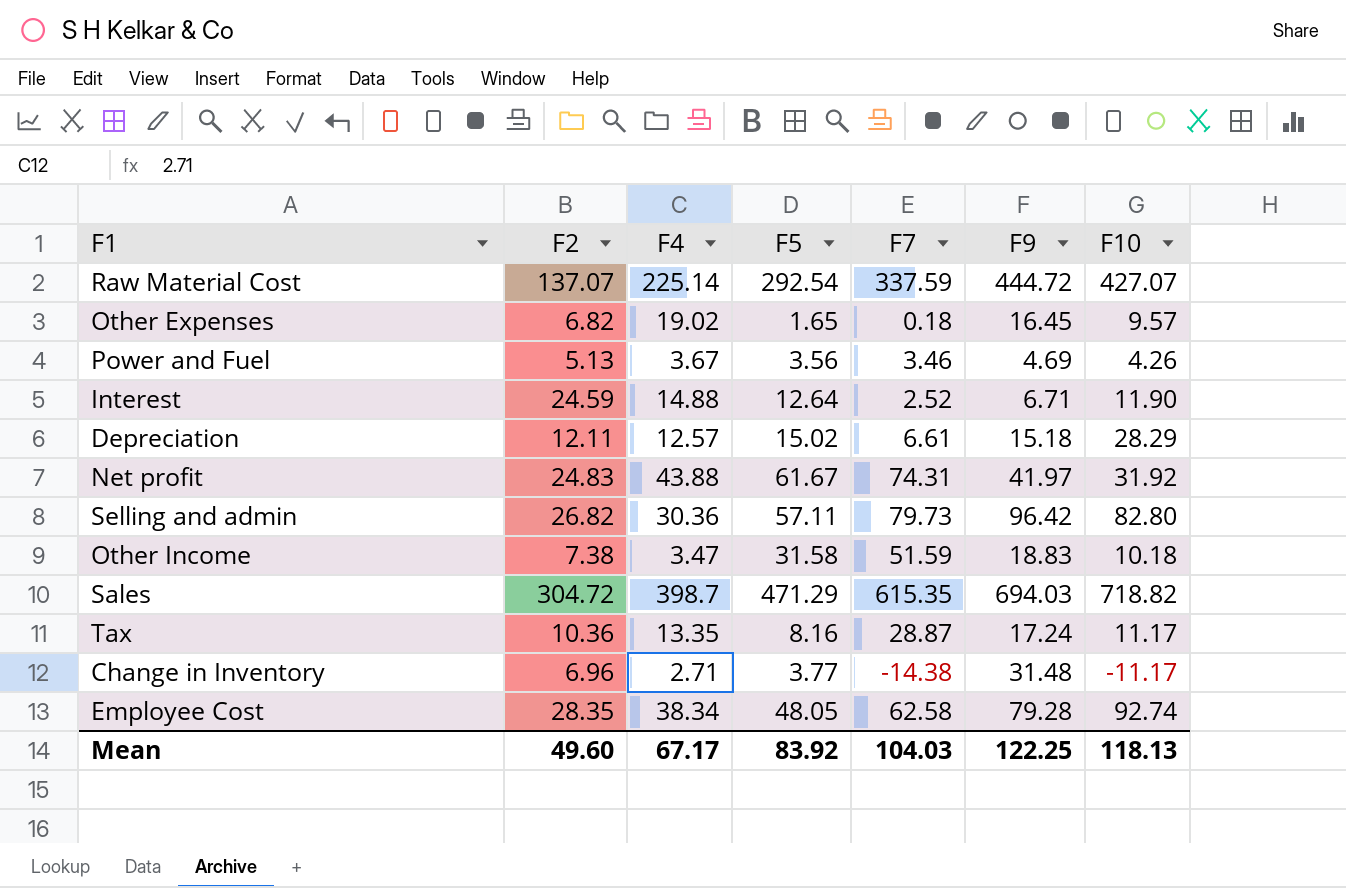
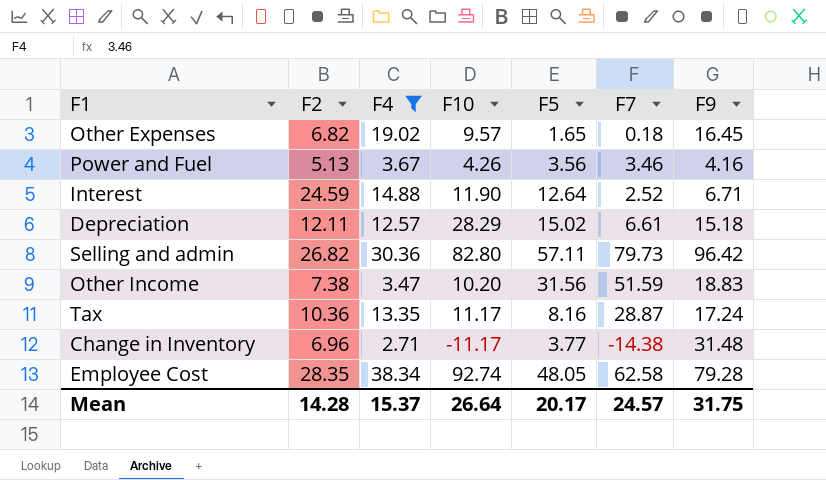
filter: none -> F4 <= 38.34
column F10 | position: 7 -> 4
Power and Fuel | F9: 4.69 -> 4.16
Other Income | F10: 10.18 -> 10.20
Other Income | F5: 31.58 -> 31.56
Mean | F2: 49.60 -> 14.28
Mean | F4: 67.17 -> 15.37
Mean | F10: 118.13 -> 26.64
Mean | F5: 83.92 -> 20.17
Mean | F7: 104.03 -> 24.57
Mean | F9: 122.25 -> 31.75

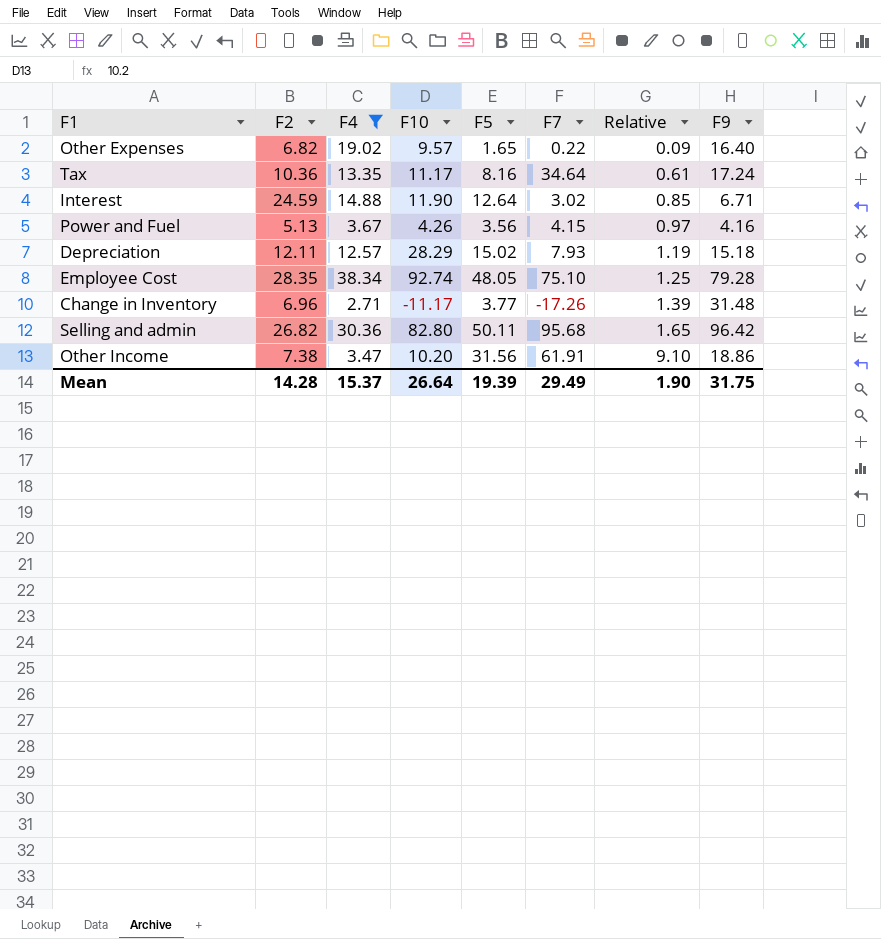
row order: none -> Relative ascending
column Relative | formula: none -> [F5] / [F4]
Other Expenses | F7: 0.18 -> 0.22
Other Expenses | F9: 16.45 -> 16.40
Tax | F7: 28.87 -> 34.64
Interest | F7: 2.52 -> 3.02
Power and Fuel | F7: 3.46 -> 4.15
Depreciation | F7: 6.61 -> 7.93
Employee Cost | F7: 62.58 -> 75.10
Change in Inventory | F7: -14.38 -> -17.26
Selling and admin | F5: 57.11 -> 50.11
Selling and admin | F7: 79.73 -> 95.68
Other Income | F7: 51.59 -> 61.91
Other Income | F9: 18.83 -> 18.86
Mean | F5: 20.17 -> 19.39
Mean | F7: 24.57 -> 29.49

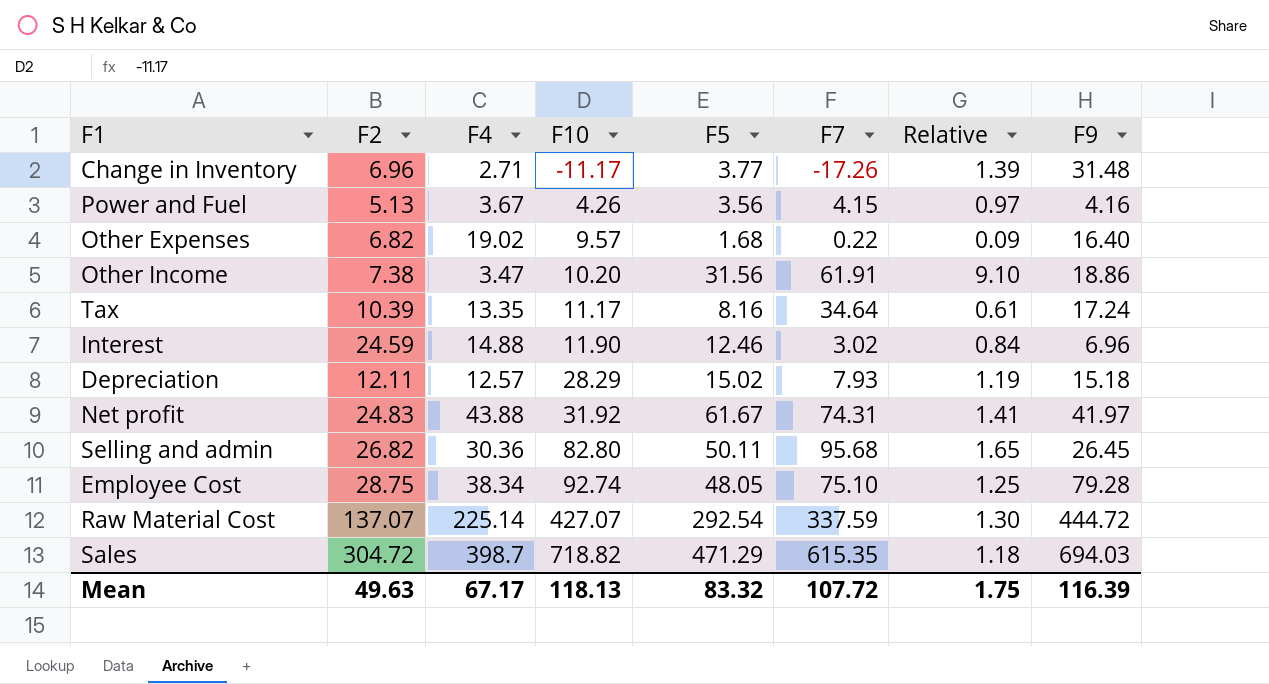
filter: F4 <= 38.34 -> none
row order: Relative ascending -> F10 ascending
Other Expenses | F5: 1.65 -> 1.68
Tax | F2: 10.36 -> 10.39
Interest | F5: 12.64 -> 12.46
Interest | Relative: 0.85 -> 0.84
Interest | F9: 6.71 -> 6.96
Selling and admin | F9: 96.42 -> 26.45
Employee Cost | F2: 28.35 -> 28.75
Mean | F2: 14.28 -> 49.63
Mean | F4: 15.37 -> 67.17
Mean | F10: 26.64 -> 118.13
Mean | F5: 19.39 -> 83.32
Mean | F7: 29.49 -> 107.72
Mean | Relative: 1.90 -> 1.75
Mean | F9: 31.75 -> 116.39

